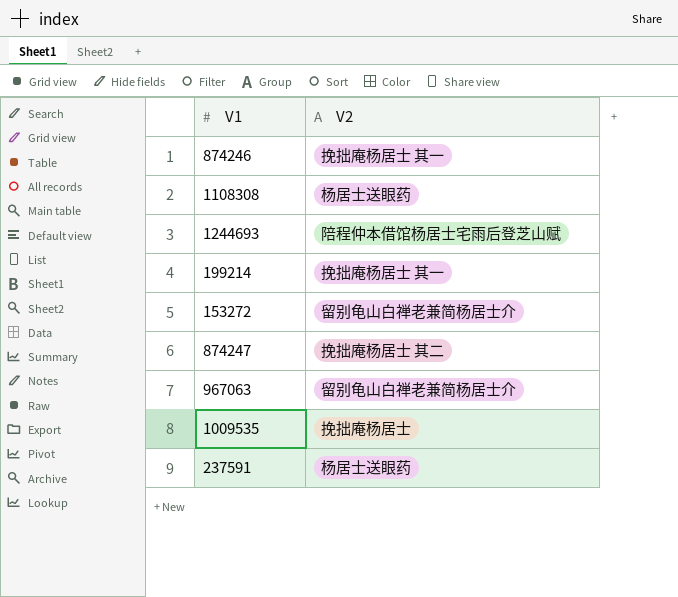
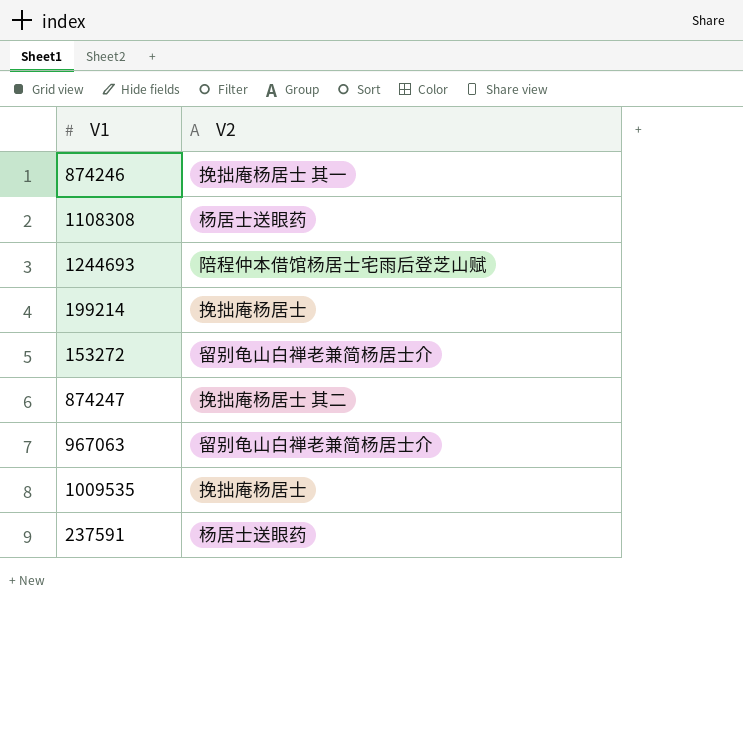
199214 | V2: 挽拙庵杨居士 其一 -> 挽拙庵杨居士

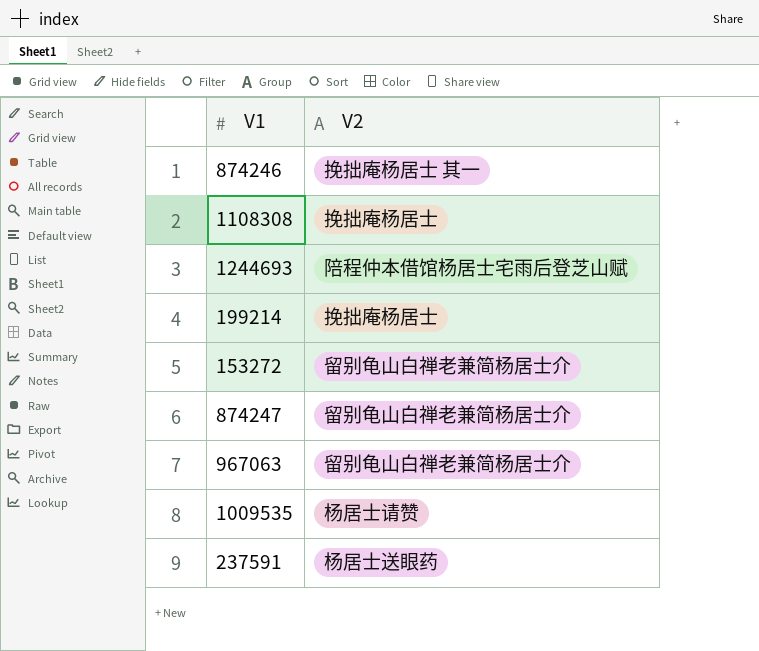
1108308 | V2: 杨居士送眼药 -> 挽拙庵杨居士
874247 | V2: 挽拙庵杨居士 其二 -> 留别龟山白禅老兼简杨居士介
1009535 | V2: 挽拙庵杨居士 -> 杨居士请赞

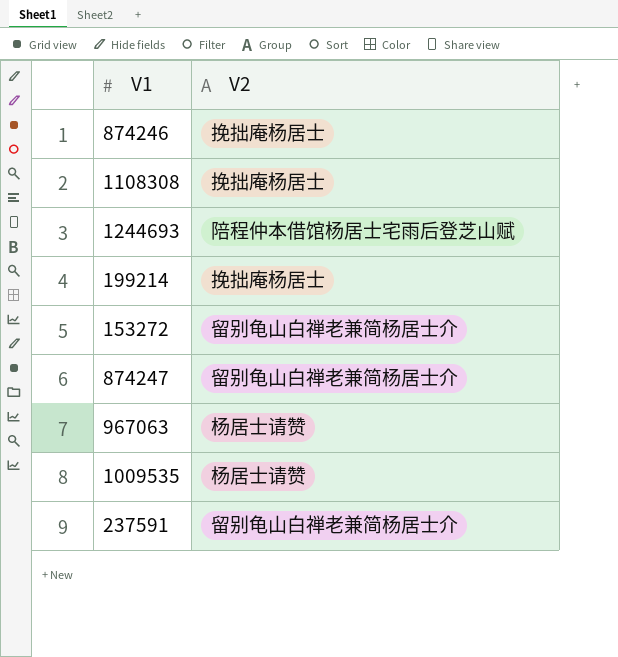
874246 | V2: 挽拙庵杨居士 其一 -> 挽拙庵杨居士
967063 | V2: 留别龟山白禅老兼简杨居士介 -> 杨居士请赞
237591 | V2: 杨居士送眼药 -> 留别龟山白禅老兼简杨居士介

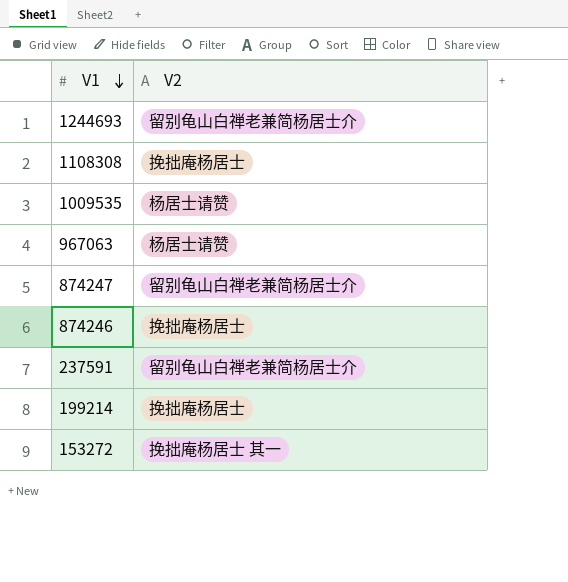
row order: none -> V1 descending
1244693 | V2: 陪程仲本借馆杨居士宅雨后登芝山赋 -> 留别龟山白禅老兼简杨居士介
153272 | V2: 留别龟山白禅老兼简杨居士介 -> 挽拙庵杨居士 其一

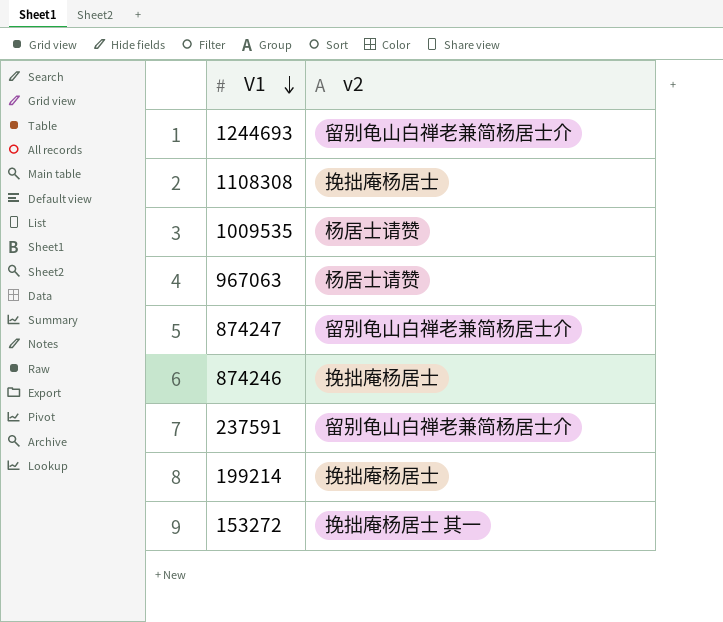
column name: V2 -> v2

